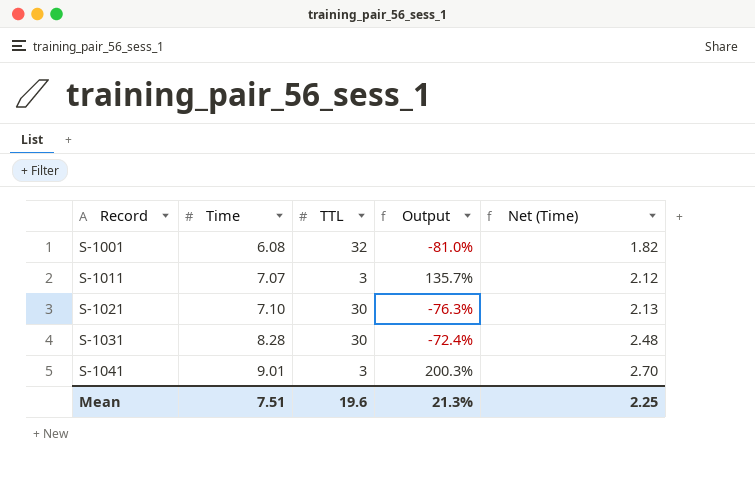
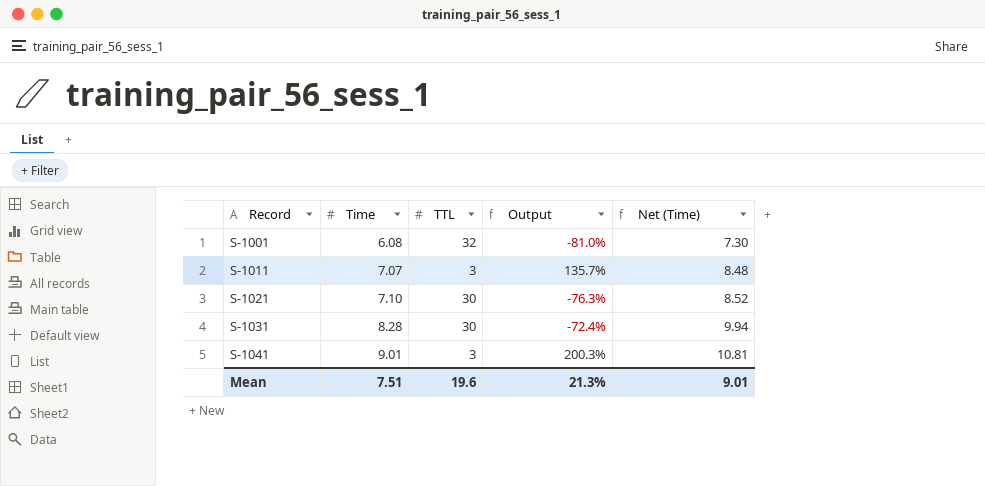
column Net (Time) | formula: [Time] * 0.3 -> [Time] * 1.2
Mean | Net (Time): 2.25 -> 9.01

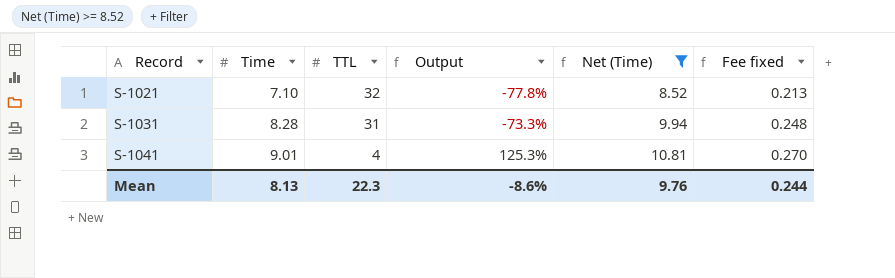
filter: none -> Net (Time) >= 8.52
column Fee fixed | formula: none -> [Time] * 0.03
S-1021 | TTL: 30 -> 32
S-1021 | Output: -76.3% -> -77.8%
S-1031 | TTL: 30 -> 31
S-1031 | Output: -72.4% -> -73.3%
S-1041 | TTL: 3 -> 4
S-1041 | Output: 200.3% -> 125.3%
Mean | Time: 7.51 -> 8.13
Mean | TTL: 19.6 -> 22.3
Mean | Output: 21.3% -> -8.6%
Mean | Net (Time): 9.01 -> 9.76

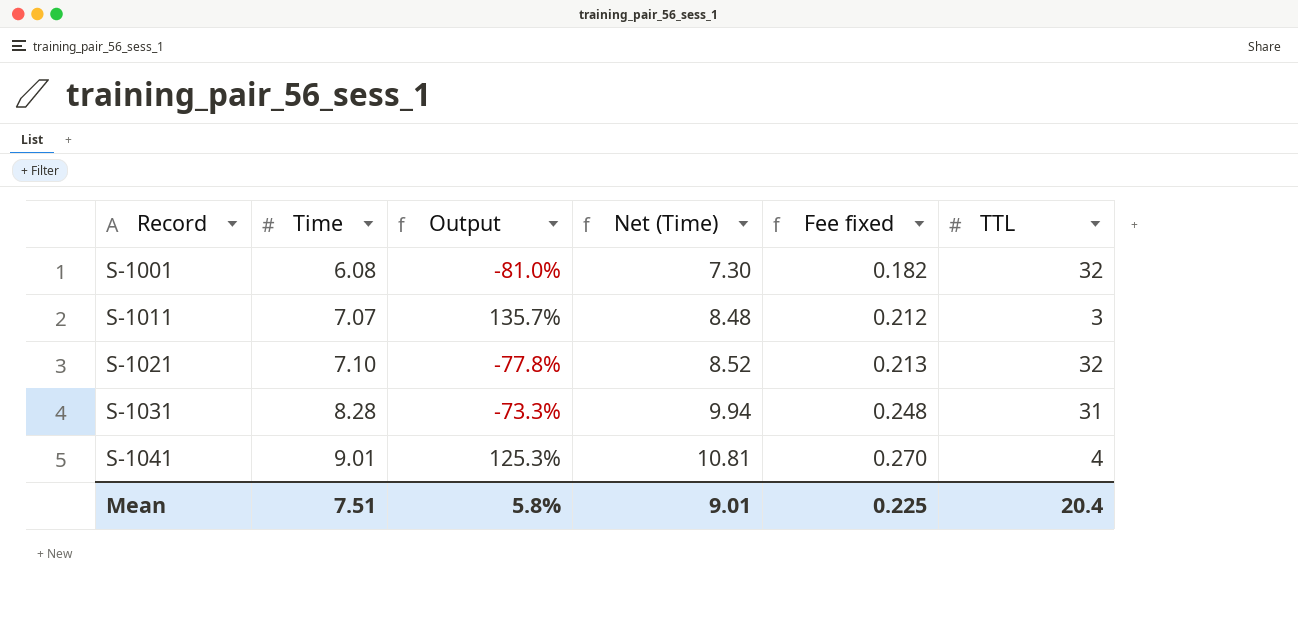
filter: Net (Time) >= 8.52 -> none
column TTL | position: 3 -> 6
Mean | Time: 8.13 -> 7.51
Mean | Output: -8.6% -> 5.8%
Mean | Net (Time): 9.76 -> 9.01
Mean | Fee fixed: 0.244 -> 0.225
Mean | TTL: 22.3 -> 20.4

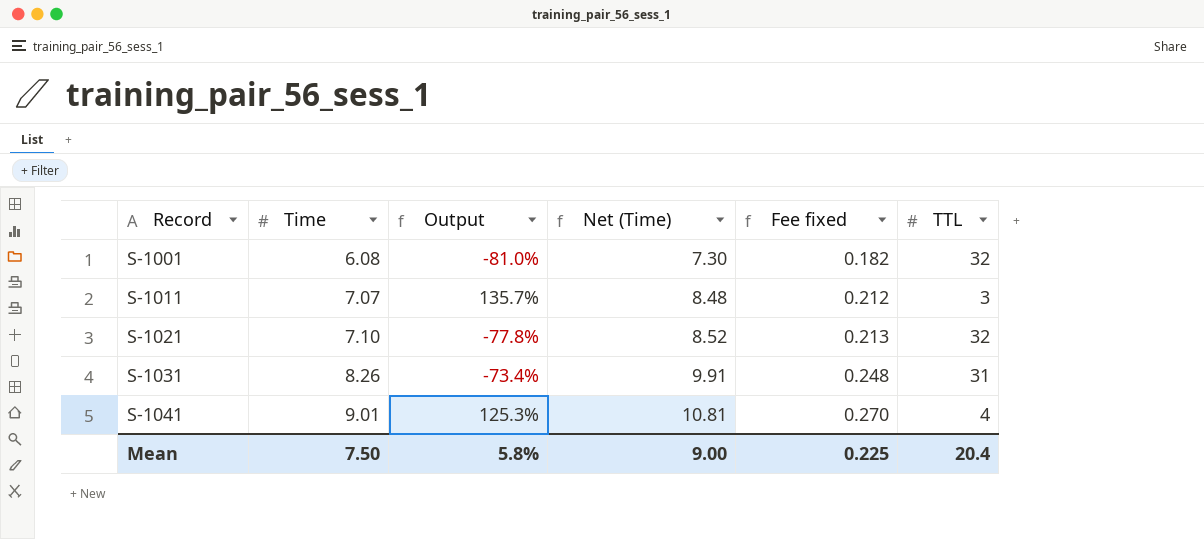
S-1031 | Time: 8.28 -> 8.26
S-1031 | Output: -73.3% -> -73.4%
S-1031 | Net (Time): 9.94 -> 9.91
Mean | Time: 7.51 -> 7.50
Mean | Net (Time): 9.01 -> 9.00

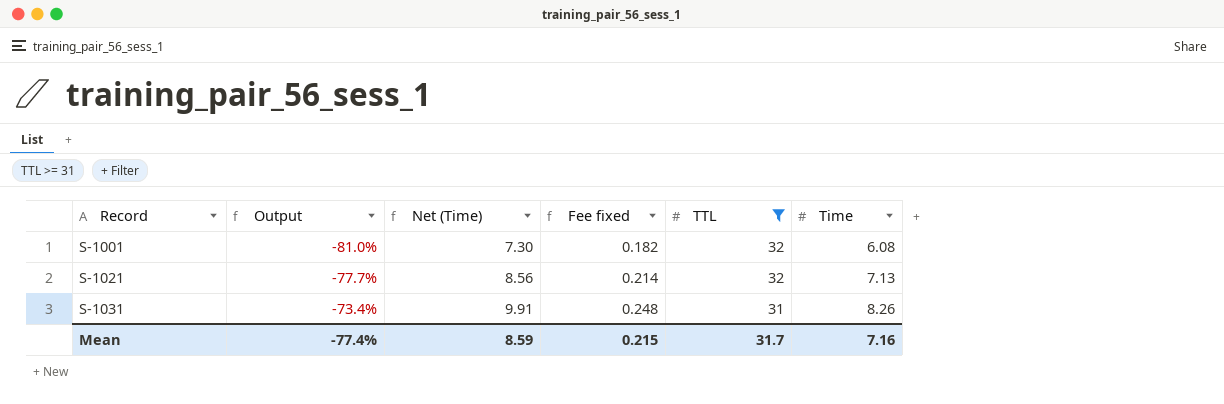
filter: none -> TTL >= 31
column Time | position: 2 -> 6
S-1021 | Output: -77.8% -> -77.7%
S-1021 | Net (Time): 8.52 -> 8.56
S-1021 | Fee fixed: 0.213 -> 0.214
S-1021 | Time: 7.10 -> 7.13
Mean | Output: 5.8% -> -77.4%
Mean | Net (Time): 9.00 -> 8.59
Mean | Fee fixed: 0.225 -> 0.215
Mean | TTL: 20.4 -> 31.7
Mean | Time: 7.50 -> 7.16

